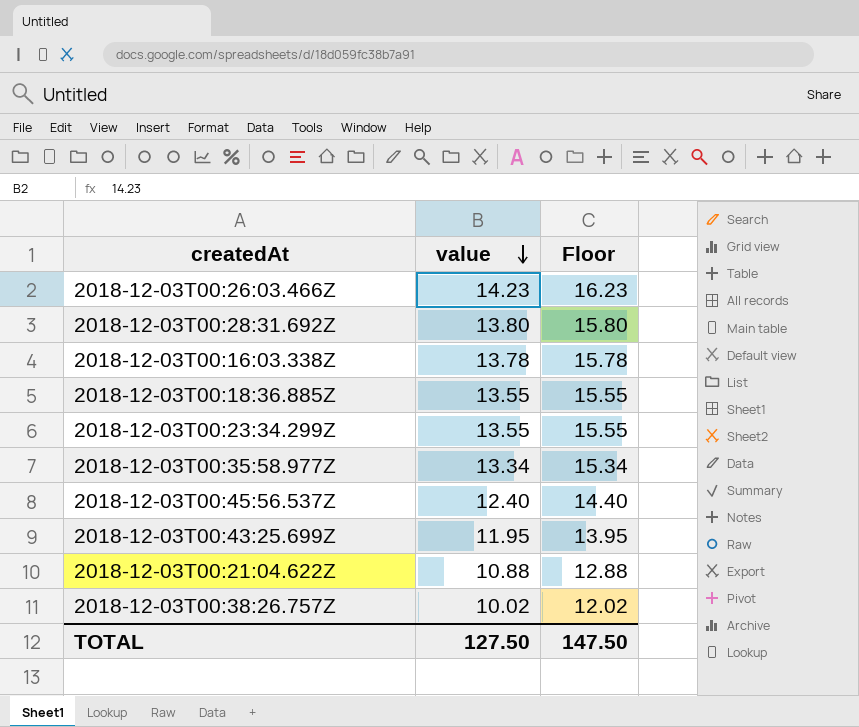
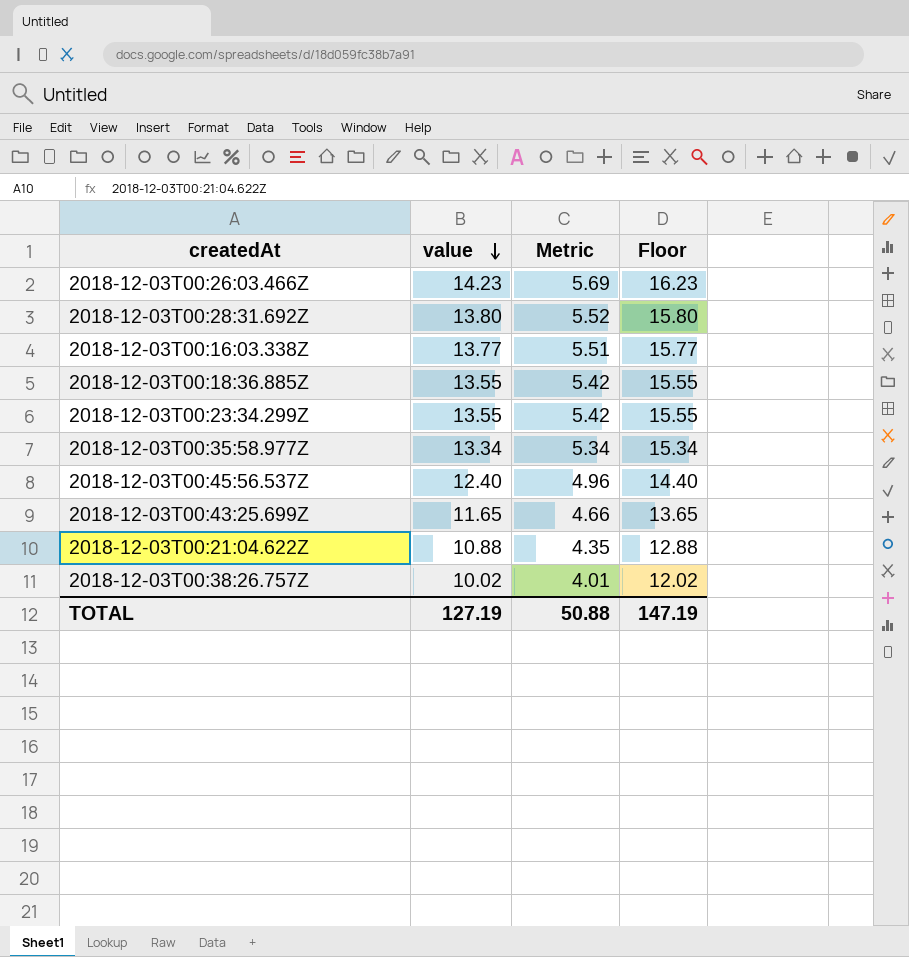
column Metric | formula: none -> [value] * 0.4
2018-12-03T00:16:03.338Z | value: 13.78 -> 13.77
2018-12-03T00:16:03.338Z | Floor: 15.78 -> 15.77
2018-12-03T00:43:25.699Z | value: 11.95 -> 11.65
2018-12-03T00:43:25.699Z | Floor: 13.95 -> 13.65
TOTAL | value: 127.50 -> 127.19
TOTAL | Floor: 147.50 -> 147.19

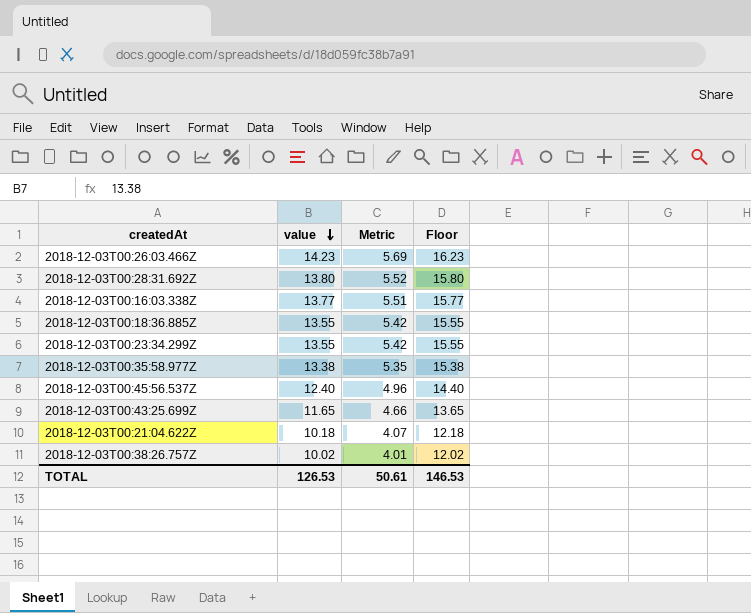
2018-12-03T00:35:58.977Z | value: 13.34 -> 13.38
2018-12-03T00:35:58.977Z | Metric: 5.34 -> 5.35
2018-12-03T00:35:58.977Z | Floor: 15.34 -> 15.38
2018-12-03T00:21:04.622Z | value: 10.88 -> 10.18
2018-12-03T00:21:04.622Z | Metric: 4.35 -> 4.07
2018-12-03T00:21:04.622Z | Floor: 12.88 -> 12.18
TOTAL | value: 127.19 -> 126.53
TOTAL | Metric: 50.88 -> 50.61
TOTAL | Floor: 147.19 -> 146.53

